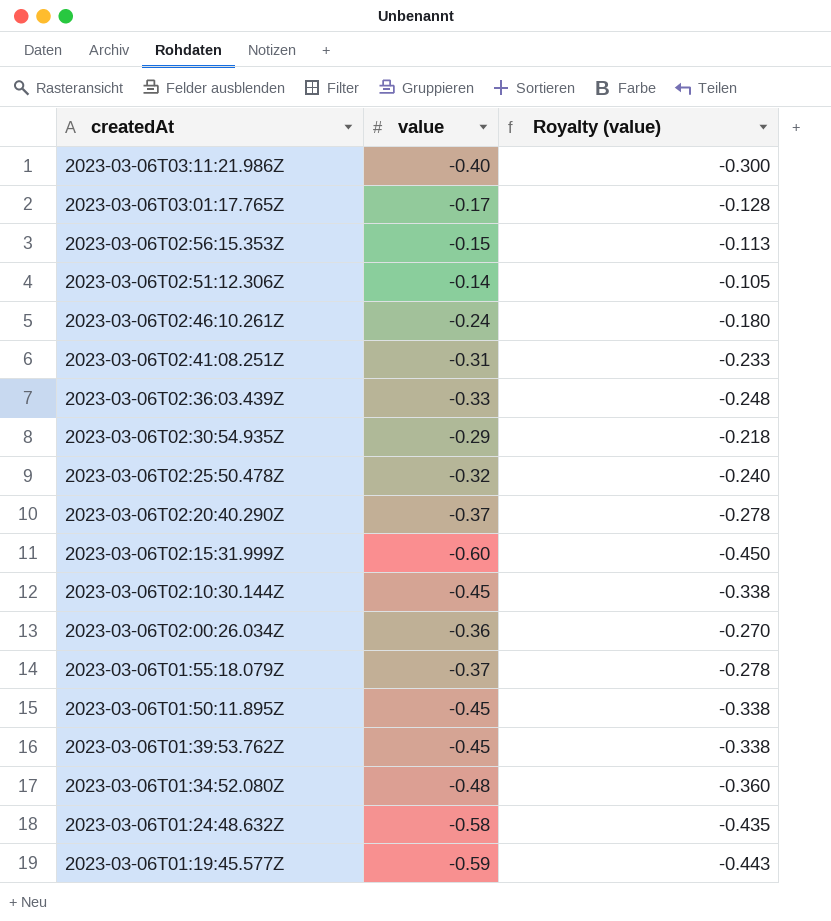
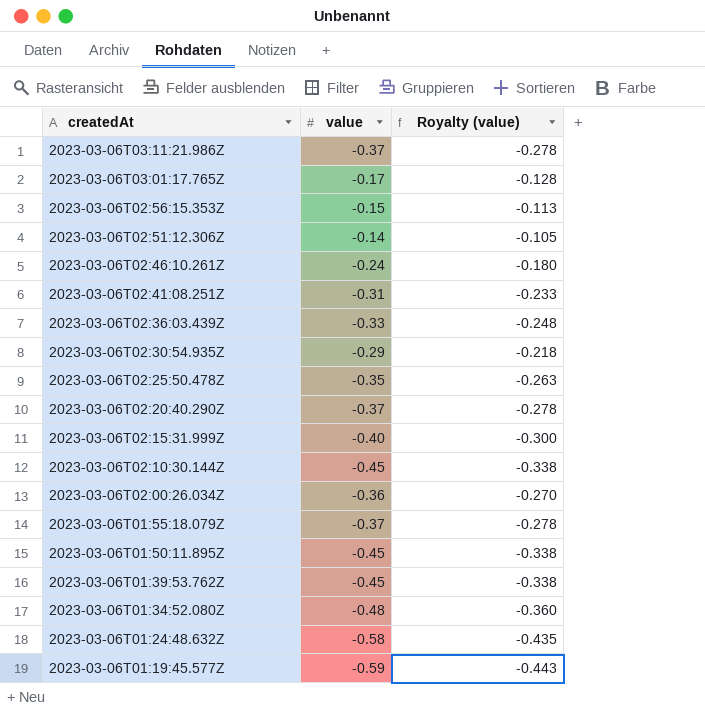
2023-03-06T03:11:21.986Z | value: -0.40 -> -0.37
2023-03-06T03:11:21.986Z | Royalty (value): -0.300 -> -0.278
2023-03-06T02:25:50.478Z | value: -0.32 -> -0.35
2023-03-06T02:25:50.478Z | Royalty (value): -0.240 -> -0.263
2023-03-06T02:15:31.999Z | value: -0.60 -> -0.40
2023-03-06T02:15:31.999Z | Royalty (value): -0.450 -> -0.300

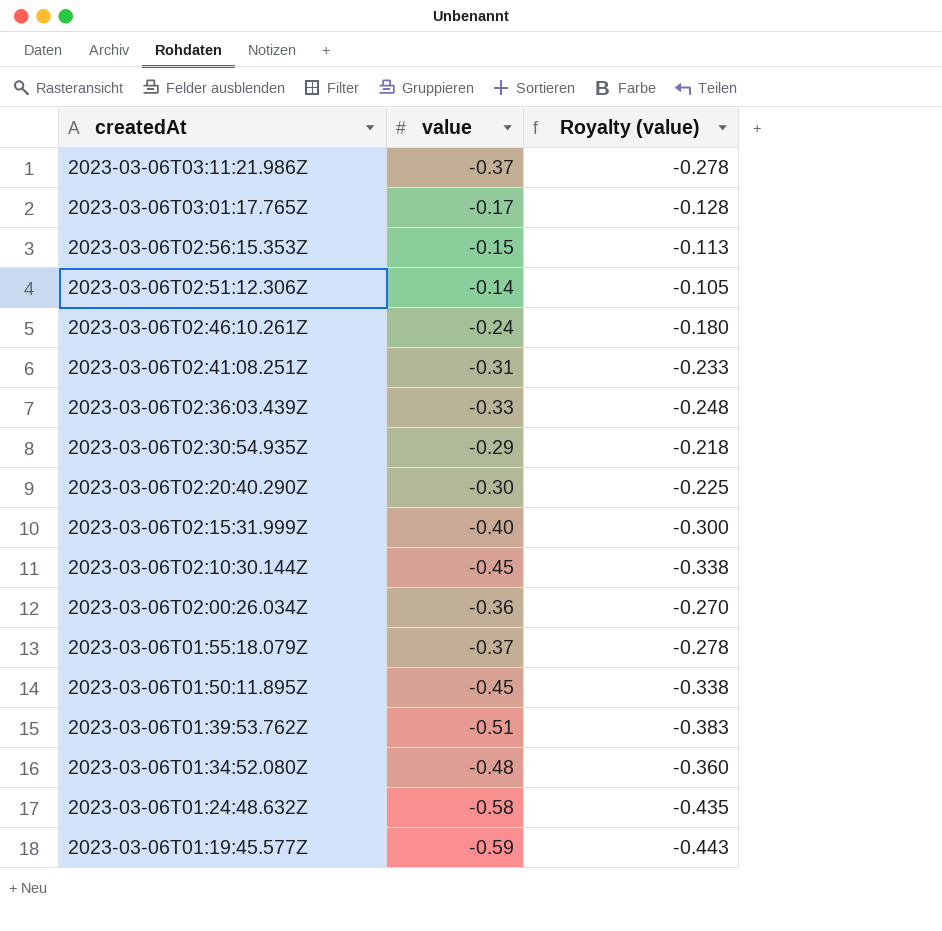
row 2023-03-06T02:25:50.478Z: -0.35 | -0.263 -> none
2023-03-06T02:20:40.290Z | value: -0.37 -> -0.30
2023-03-06T02:20:40.290Z | Royalty (value): -0.278 -> -0.225
2023-03-06T01:39:53.762Z | value: -0.45 -> -0.51
2023-03-06T01:39:53.762Z | Royalty (value): -0.338 -> -0.383

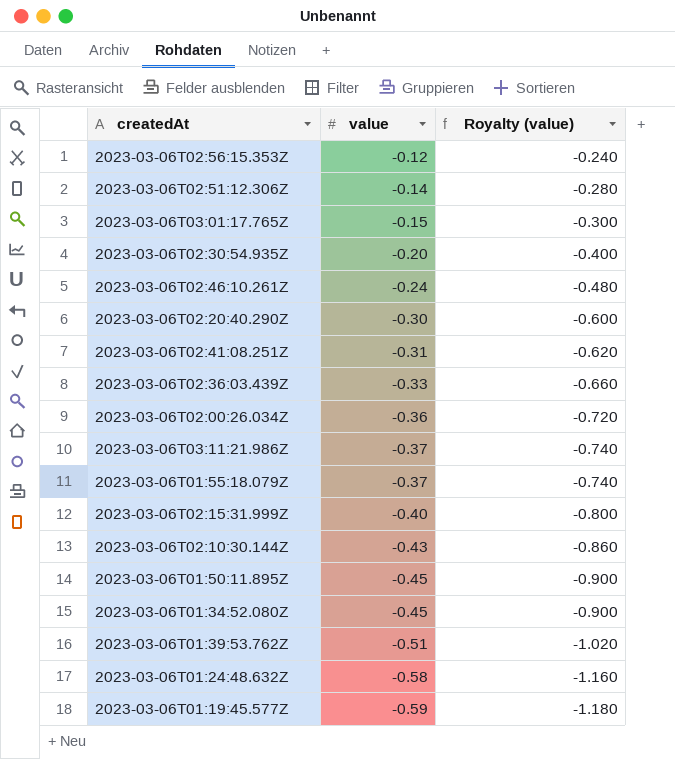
row order: createdAt descending -> value descending
column Royalty (value) | formula: [value] * 0.75 -> [value] * 2
2023-03-06T02:56:15.353Z | value: -0.15 -> -0.12
2023-03-06T03:01:17.765Z | value: -0.17 -> -0.15
2023-03-06T02:30:54.935Z | value: -0.29 -> -0.20
2023-03-06T02:10:30.144Z | value: -0.45 -> -0.43
2023-03-06T01:34:52.080Z | value: -0.48 -> -0.45

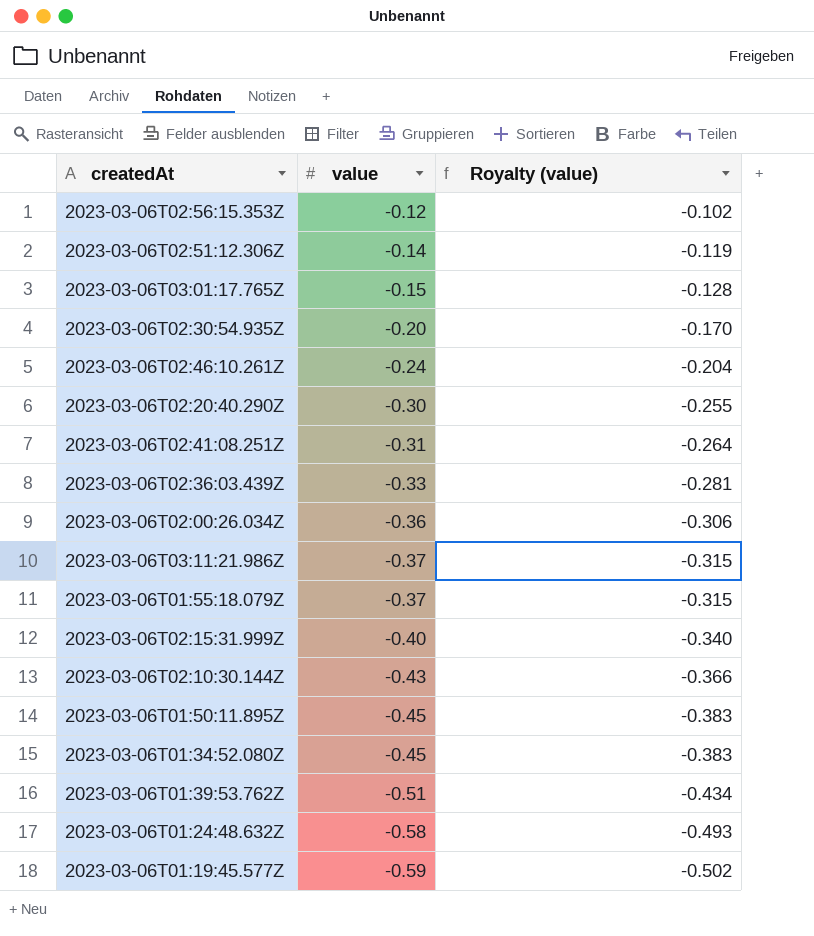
column Royalty (value) | formula: [value] * 2 -> [value] * 0.85

